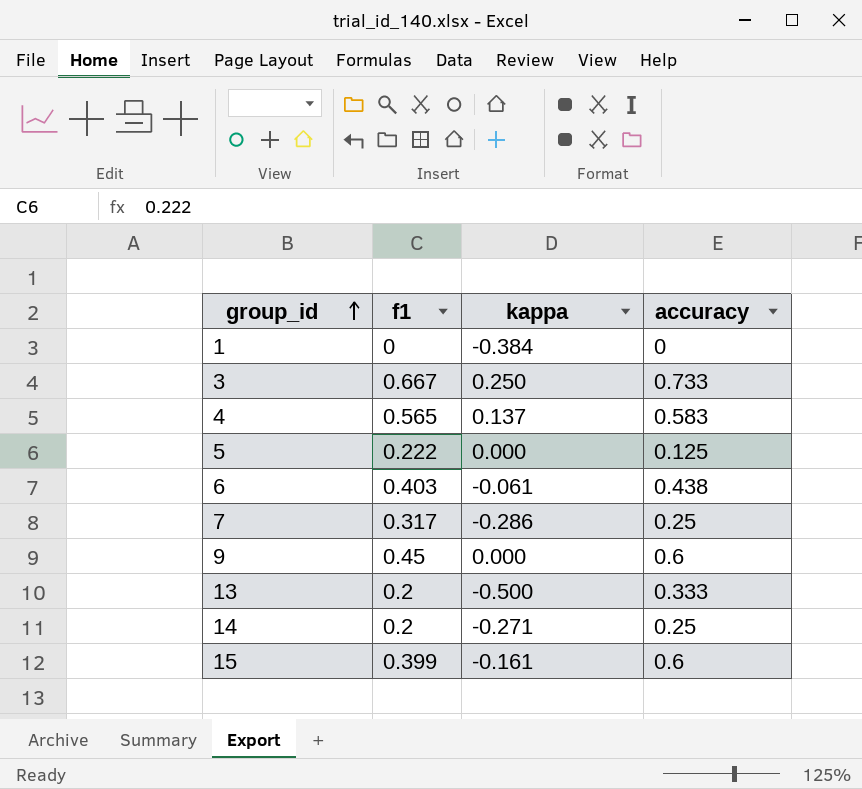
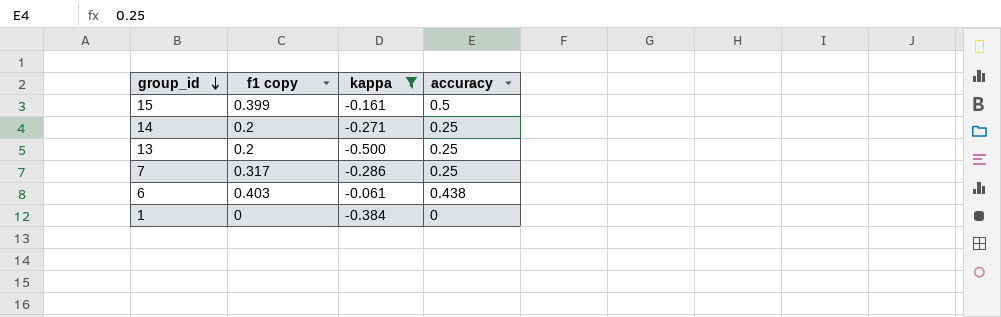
filter: none -> kappa <= -0.061
row order: group_id ascending -> group_id descending
column name: f1 -> f1 copy
15 | accuracy: 0.6 -> 0.5
13 | accuracy: 0.333 -> 0.25

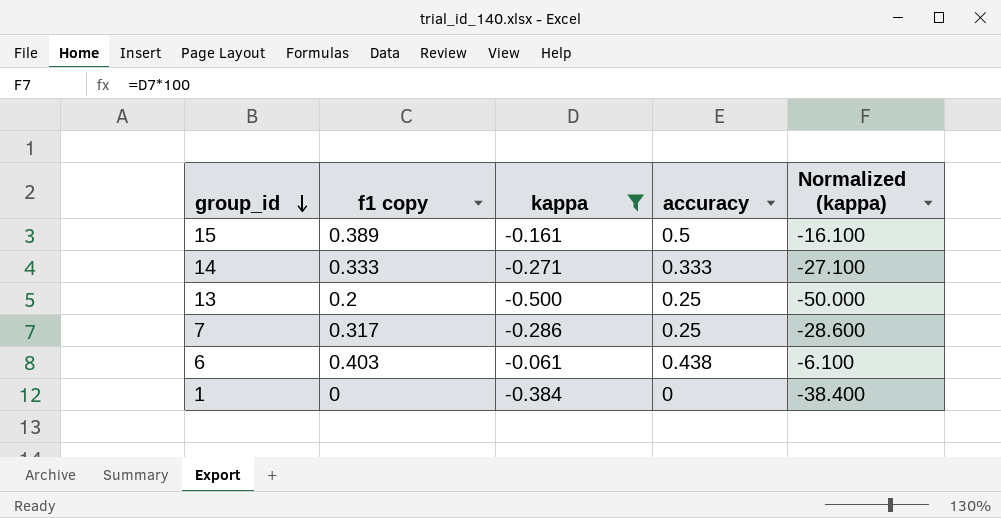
column Normalized (kappa) | formula: none -> [kappa] * 100
15 | f1 copy: 0.399 -> 0.389
14 | f1 copy: 0.2 -> 0.333
14 | accuracy: 0.25 -> 0.333

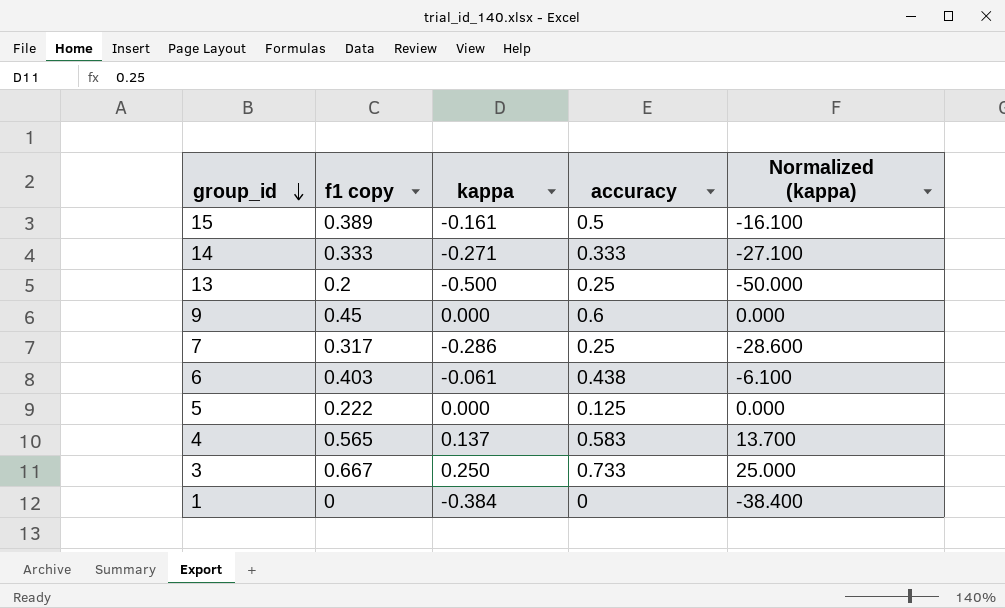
filter: kappa <= -0.061 -> none

